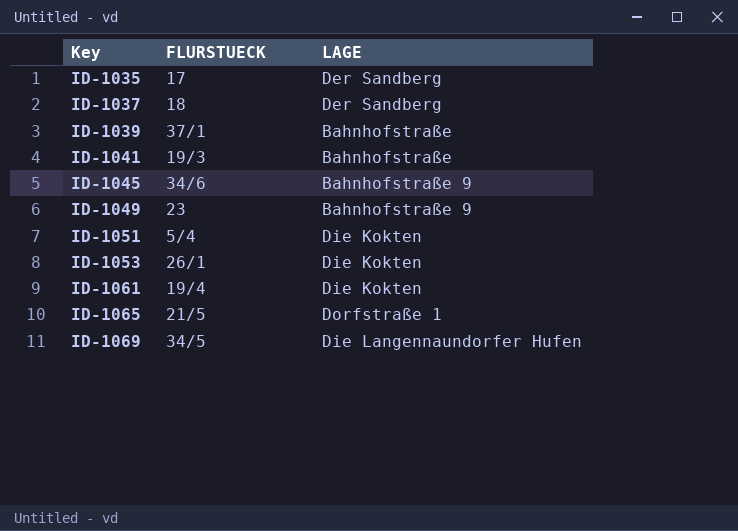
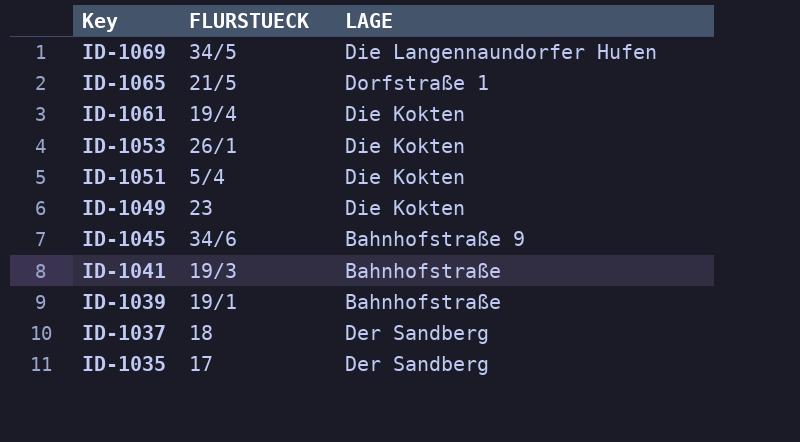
row order: Key ascending -> Key descending
ID-1049 | LAGE: Bahnhofstraße 9 -> Die Kokten
ID-1039 | FLURSTUECK: 37/1 -> 19/1

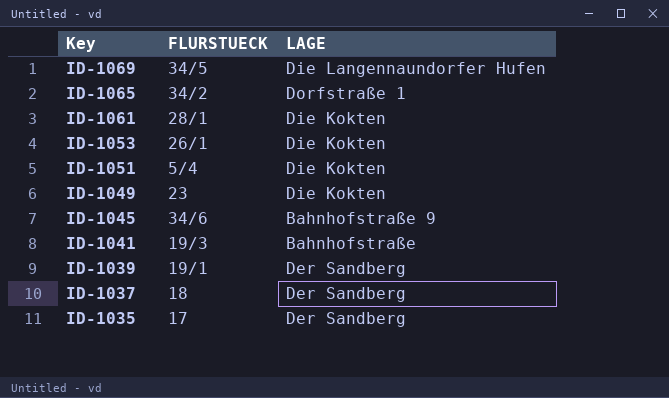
ID-1065 | FLURSTUECK: 21/5 -> 34/2
ID-1061 | FLURSTUECK: 19/4 -> 28/1
ID-1039 | LAGE: Bahnhofstraße -> Der Sandberg

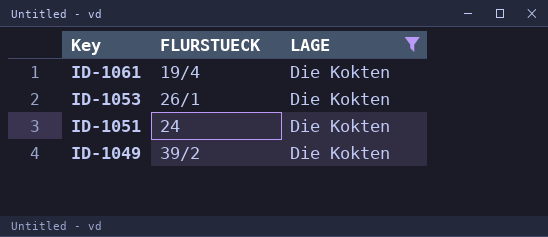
filter: none -> LAGE = Die Kokten
ID-1061 | FLURSTUECK: 28/1 -> 19/4
ID-1051 | FLURSTUECK: 5/4 -> 24
ID-1049 | FLURSTUECK: 23 -> 39/2

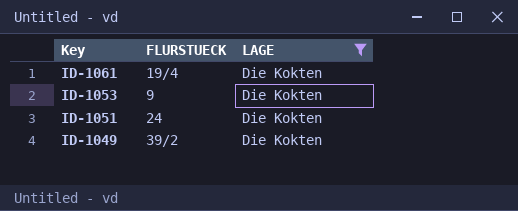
ID-1053 | FLURSTUECK: 26/1 -> 9

